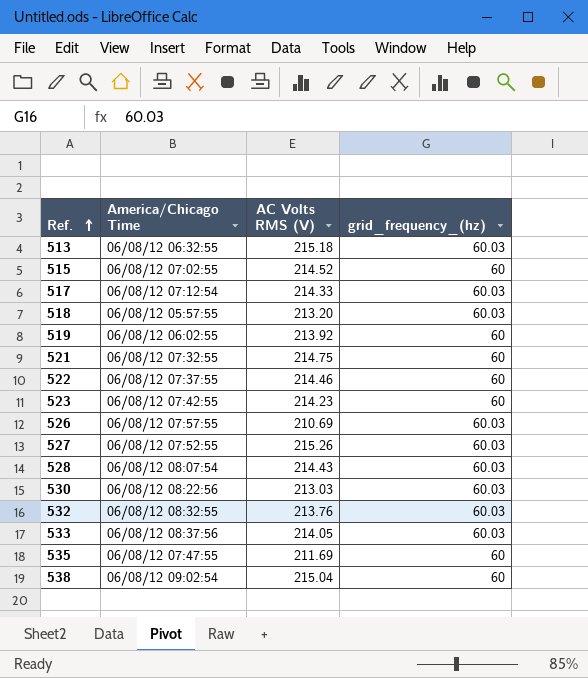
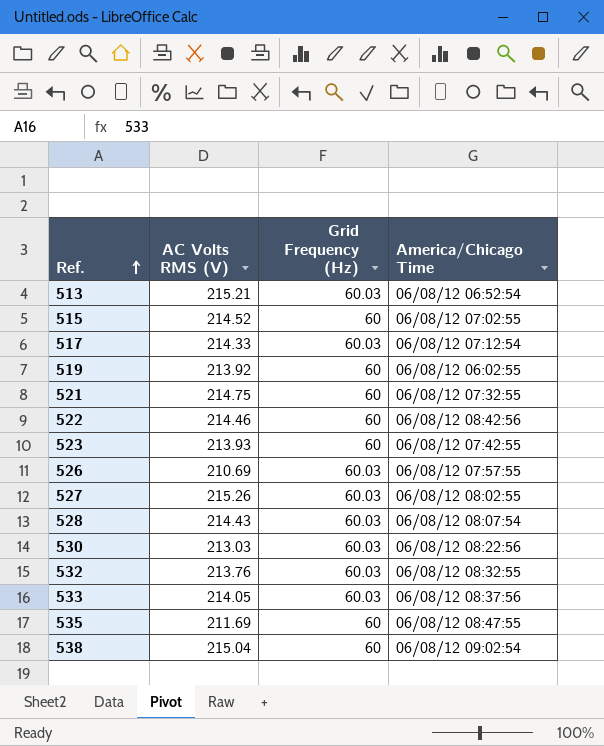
column name: grid_frequency_(hz) -> Grid Frequency (Hz)
column America/Chicago Time | position: 2 -> 4
row 518: 06/08/12 05:57:55 | 213.20 | 60.03 -> none
513 | AC Volts RMS (V): 215.18 -> 215.21
513 | America/Chicago Time: 06/08/12 06:32:55 -> 06/08/12 06:52:54
522 | America/Chicago Time: 06/08/12 07:37:55 -> 06/08/12 08:42:56
523 | AC Volts RMS (V): 214.23 -> 213.93
527 | America/Chicago Time: 06/08/12 07:52:55 -> 06/08/12 08:02:55
535 | America/Chicago Time: 06/08/12 07:47:55 -> 06/08/12 08:47:55

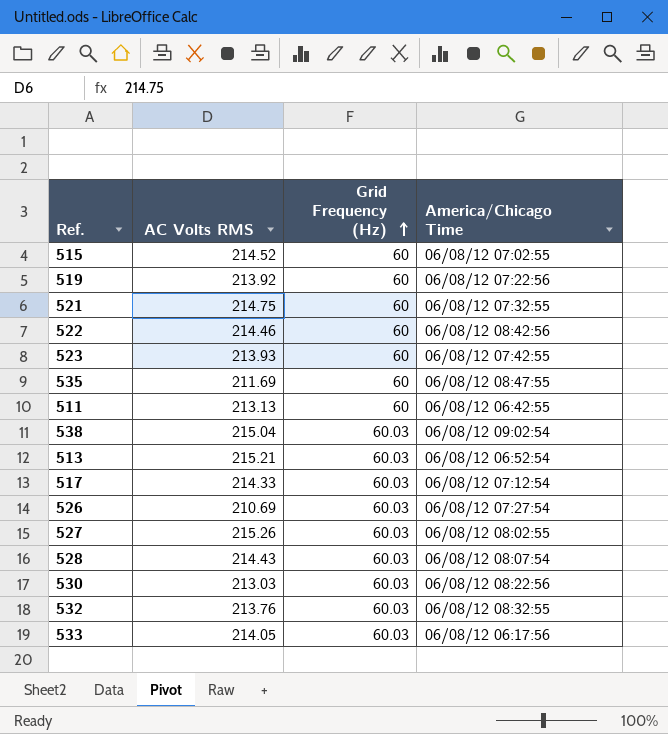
row order: Ref. ascending -> Grid Frequency (Hz) ascending
column name: AC Volts RMS (V) -> AC Volts RMS
519 | America/Chicago Time: 06/08/12 06:02:55 -> 06/08/12 07:22:56
row 511: none -> 213.13 | 60 | 06/08/12 06:42:55
538 | Grid Frequency (Hz): 60 -> 60.03
526 | America/Chicago Time: 06/08/12 07:57:55 -> 06/08/12 07:27:54
533 | America/Chicago Time: 06/08/12 08:37:56 -> 06/08/12 06:17:56

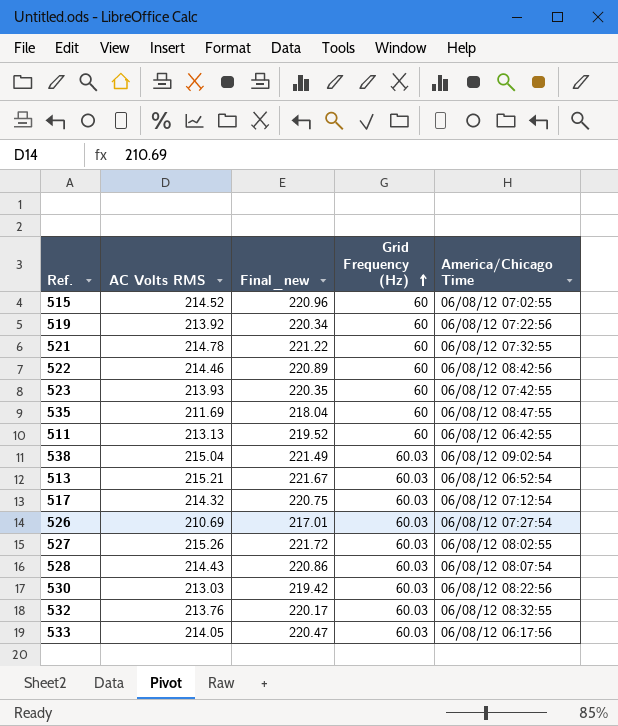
column Final_new | formula: none -> [AC Volts RMS] * 1.03
521 | AC Volts RMS: 214.75 -> 214.78
517 | AC Volts RMS: 214.33 -> 214.32

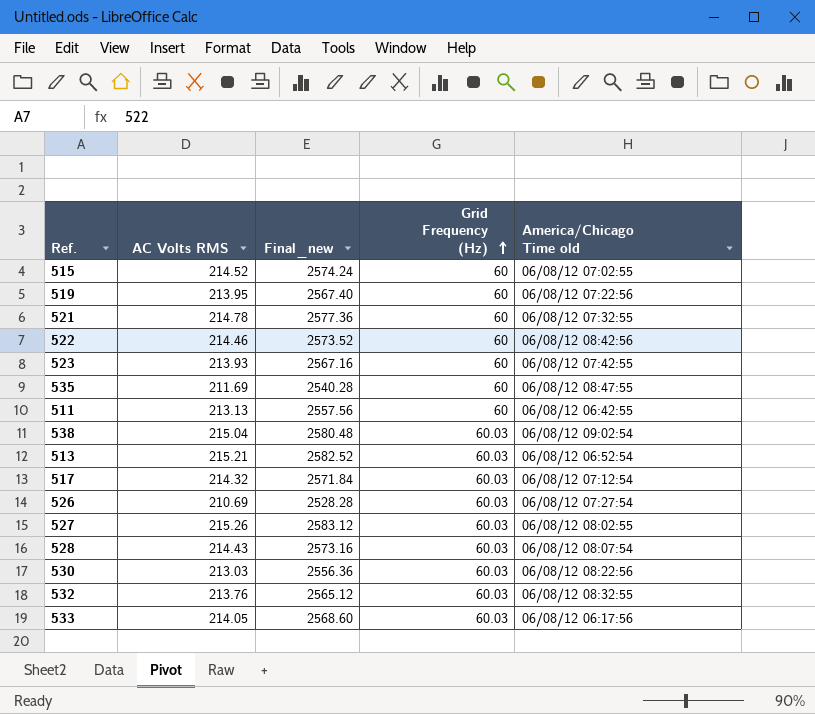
column Final_new | formula: [AC Volts RMS] * 1.03 -> [AC Volts RMS] * 12
column name: America/Chicago Time -> America/Chicago Time old
519 | AC Volts RMS: 213.92 -> 213.95

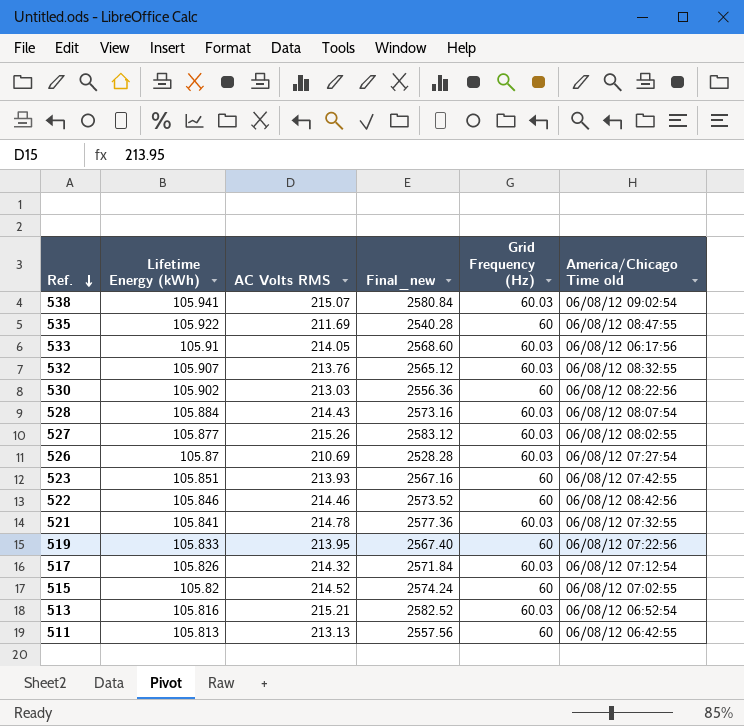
row order: Grid Frequency (Hz) ascending -> Ref. descending
column Lifetime Energy (kWh) | position: none -> 2
538 | AC Volts RMS: 215.04 -> 215.07
538 | Final_new: 2580.48 -> 2580.84
530 | Grid Frequency (Hz): 60.03 -> 60
521 | Grid Frequency (Hz): 60 -> 60.03

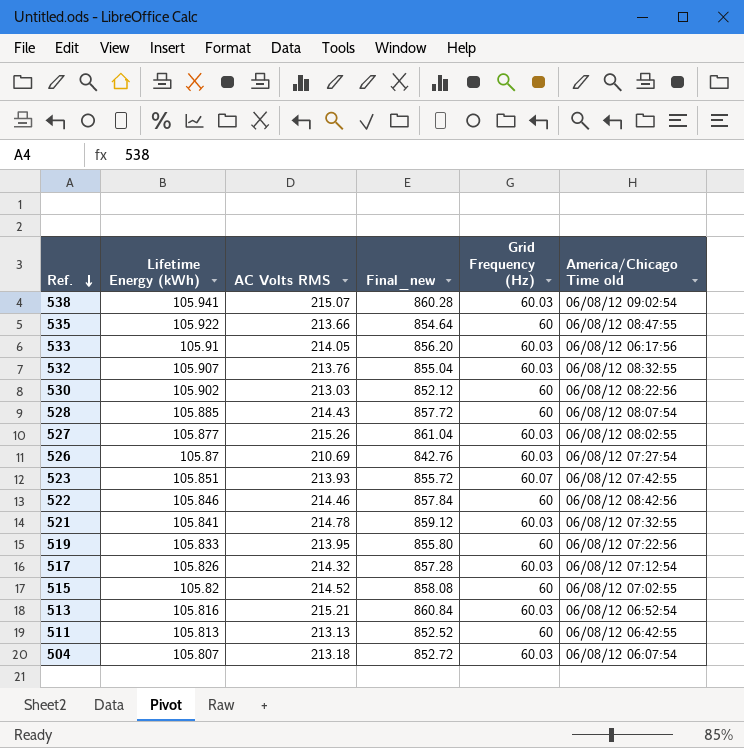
column Final_new | formula: [AC Volts RMS] * 12 -> [AC Volts RMS] * 4
535 | AC Volts RMS: 211.69 -> 213.66
528 | Lifetime Energy (kWh): 105.884 -> 105.885
528 | Grid Frequency (Hz): 60.03 -> 60
523 | Grid Frequency (Hz): 60 -> 60.07
row 504: none -> 105.807 | 213.18 | 852.72 | 60.03 | 06/08/12 06:07:54

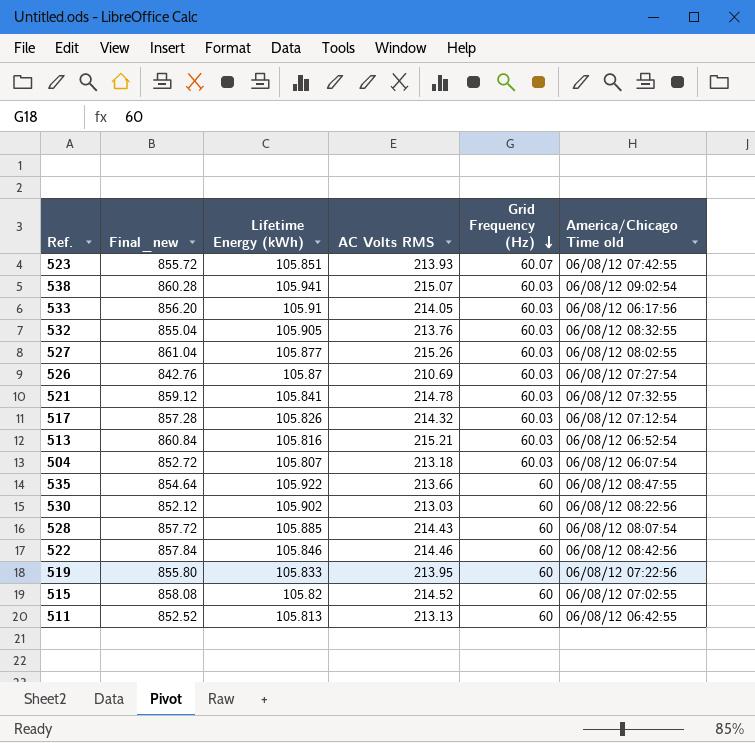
row order: Ref. descending -> Grid Frequency (Hz) descending
column Final_new | position: 4 -> 2
532 | Lifetime Energy (kWh): 105.907 -> 105.905

